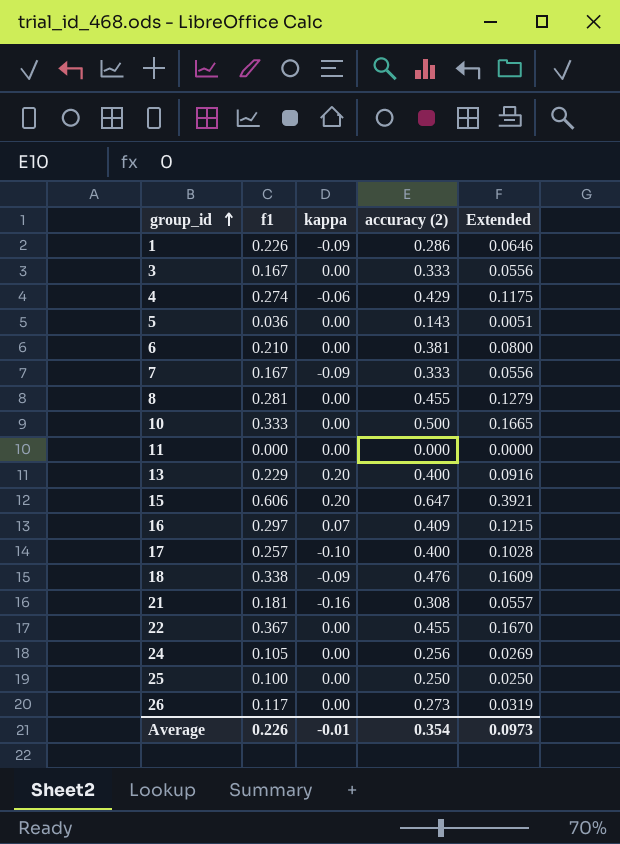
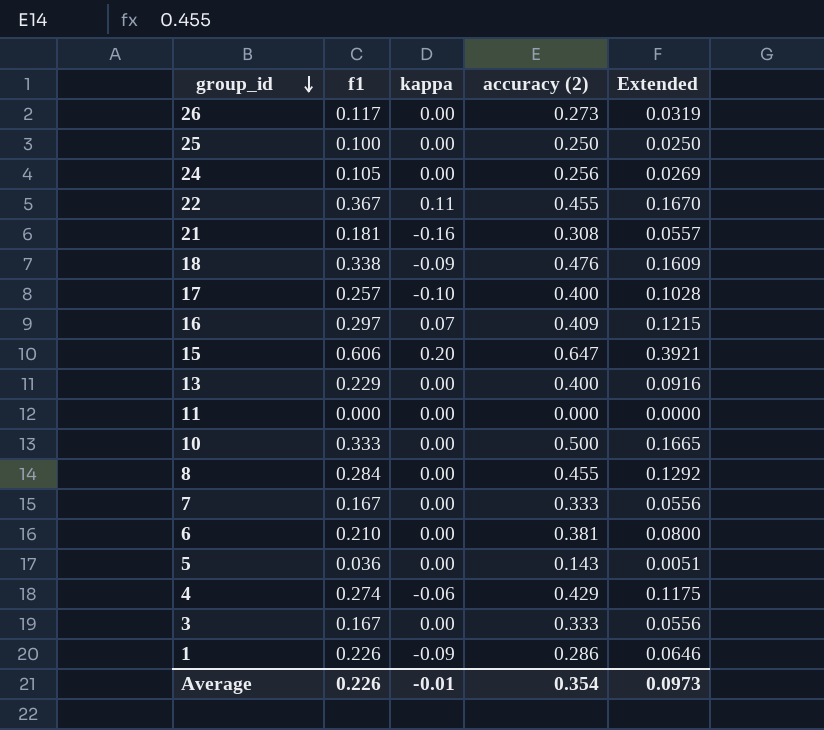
row order: group_id ascending -> group_id descending
22 | kappa: 0.00 -> 0.11
13 | kappa: 0.20 -> 0.00
8 | f1: 0.281 -> 0.284
8 | Extended: 0.1279 -> 0.1292
7 | kappa: -0.09 -> 0.00

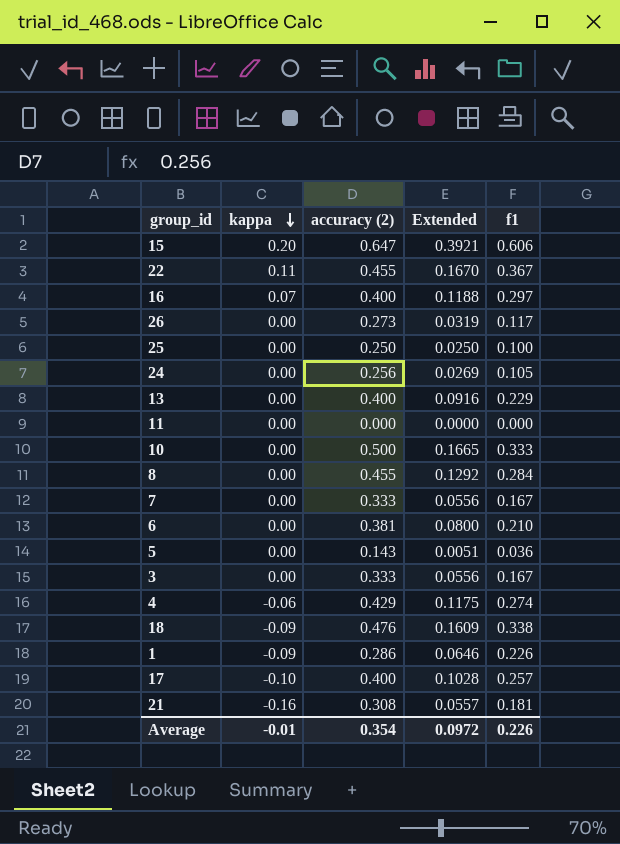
row order: group_id descending -> kappa descending
column f1 | position: 2 -> 5
16 | accuracy (2): 0.409 -> 0.400
16 | Extended: 0.1215 -> 0.1188
Average | Extended: 0.0973 -> 0.0972

